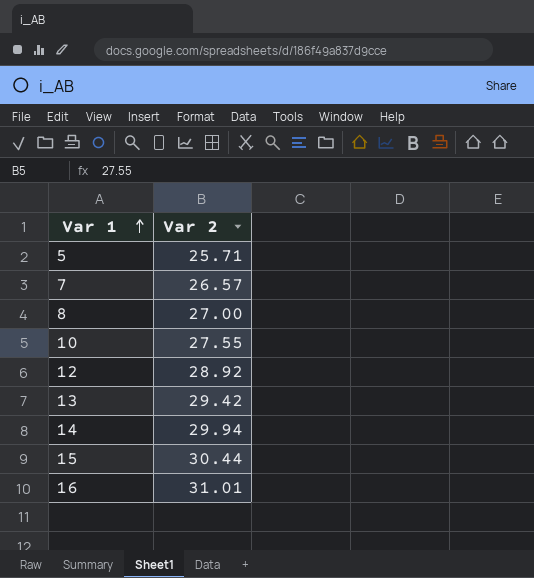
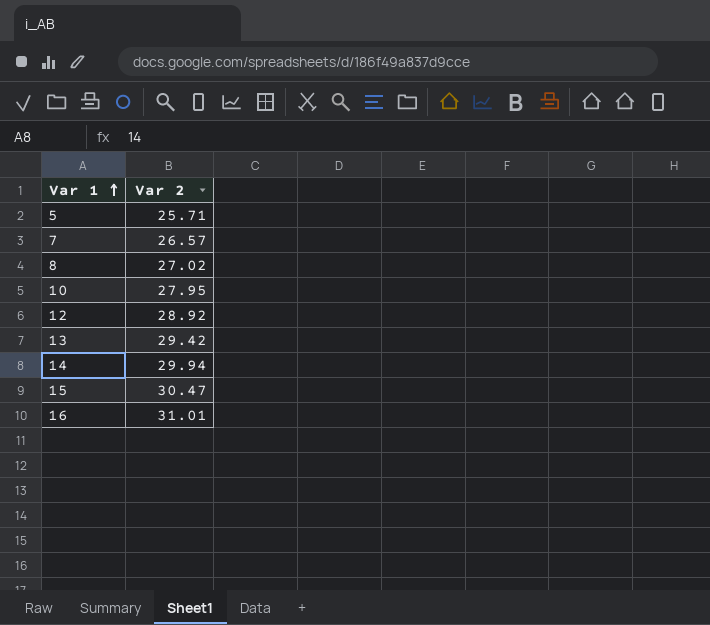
8 | Var 2: 27.00 -> 27.02
10 | Var 2: 27.55 -> 27.95
15 | Var 2: 30.44 -> 30.47

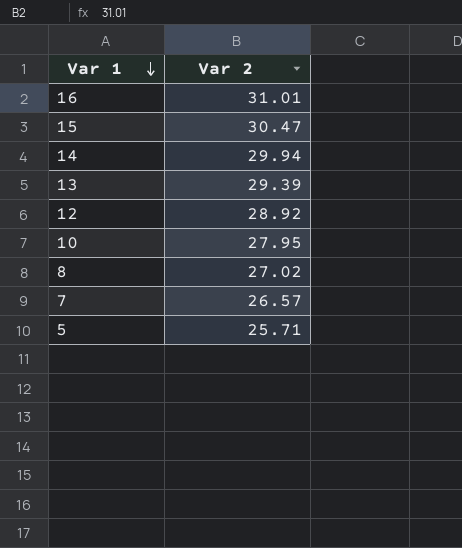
row order: Var 1 ascending -> Var 1 descending
13 | Var 2: 29.42 -> 29.39

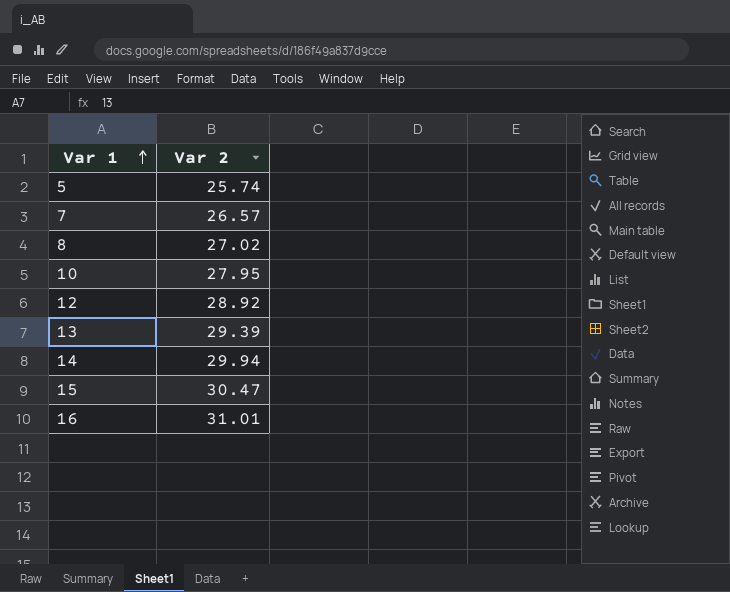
row order: Var 1 descending -> Var 1 ascending
5 | Var 2: 25.71 -> 25.74

